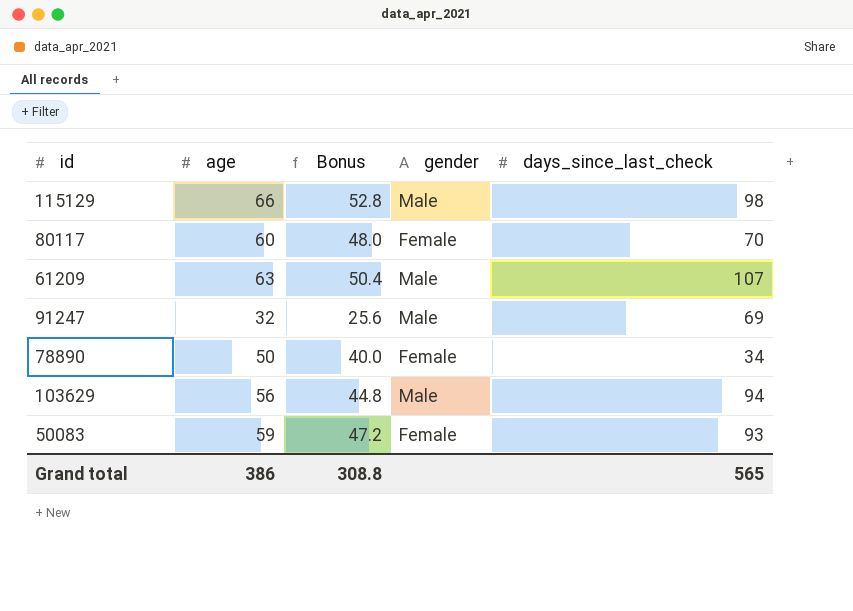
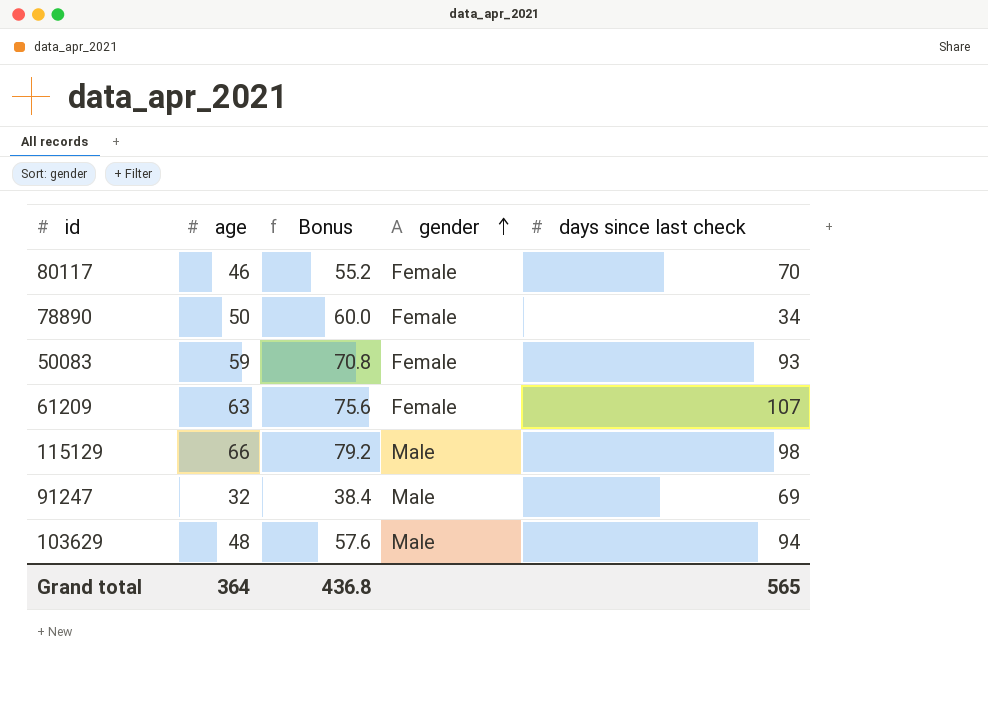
row order: none -> gender ascending
column Bonus | formula: [age] * 0.8 -> [age] * 1.2
column name: days_since_last_check -> days since last check
80117 | age: 60 -> 46
61209 | gender: Male -> Female
103629 | age: 56 -> 48
Grand total | age: 386 -> 364
Grand total | Bonus: 308.8 -> 436.8

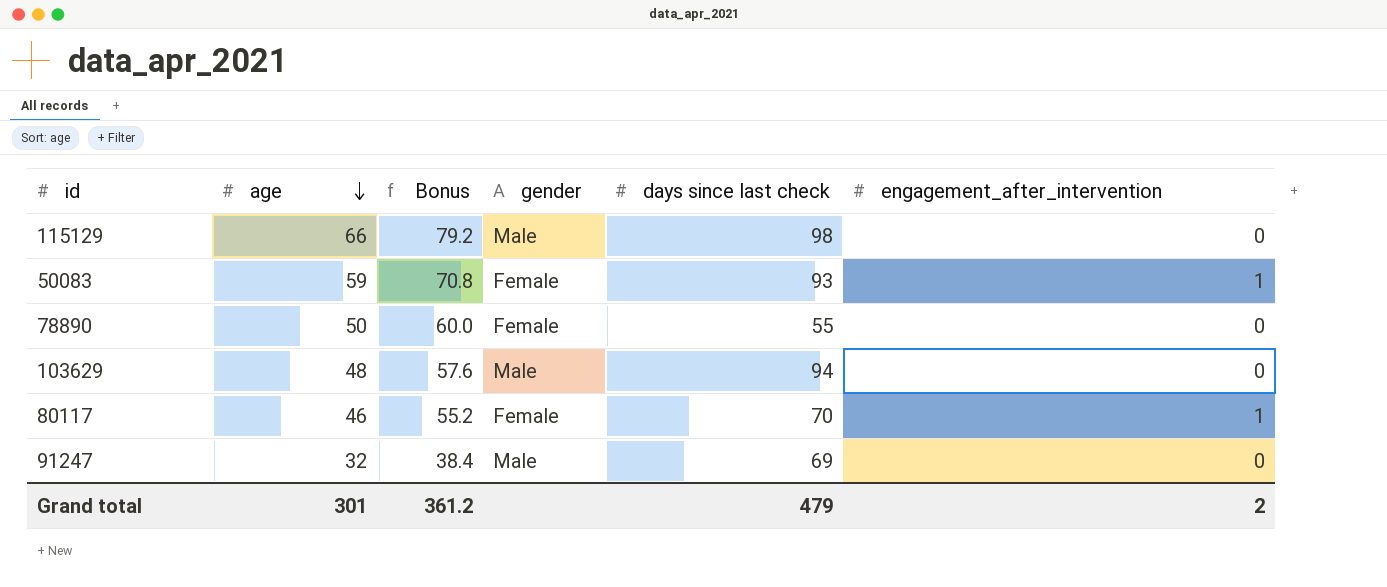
row order: gender ascending -> age descending
column engagement_after_intervention | position: none -> 6
row 61209: 63 | 75.6 | Female | 107 -> none
78890 | days since last check: 34 -> 55
Grand total | age: 364 -> 301
Grand total | Bonus: 436.8 -> 361.2
Grand total | days since last check: 565 -> 479

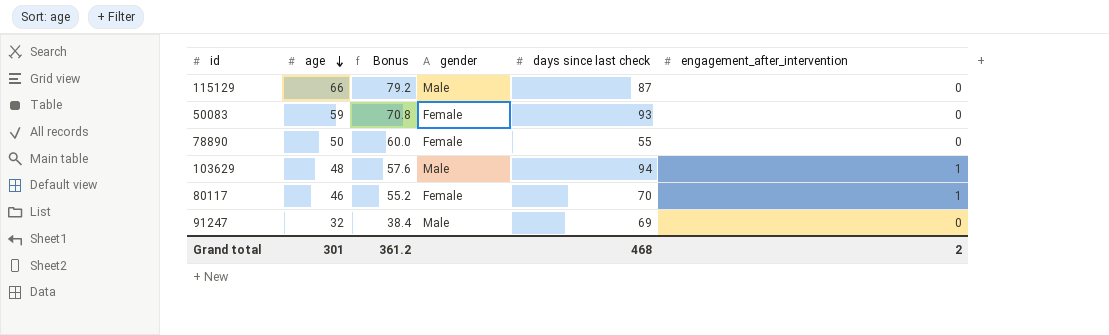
115129 | days since last check: 98 -> 87
50083 | engagement_after_intervention: 1 -> 0
103629 | engagement_after_intervention: 0 -> 1
Grand total | days since last check: 479 -> 468

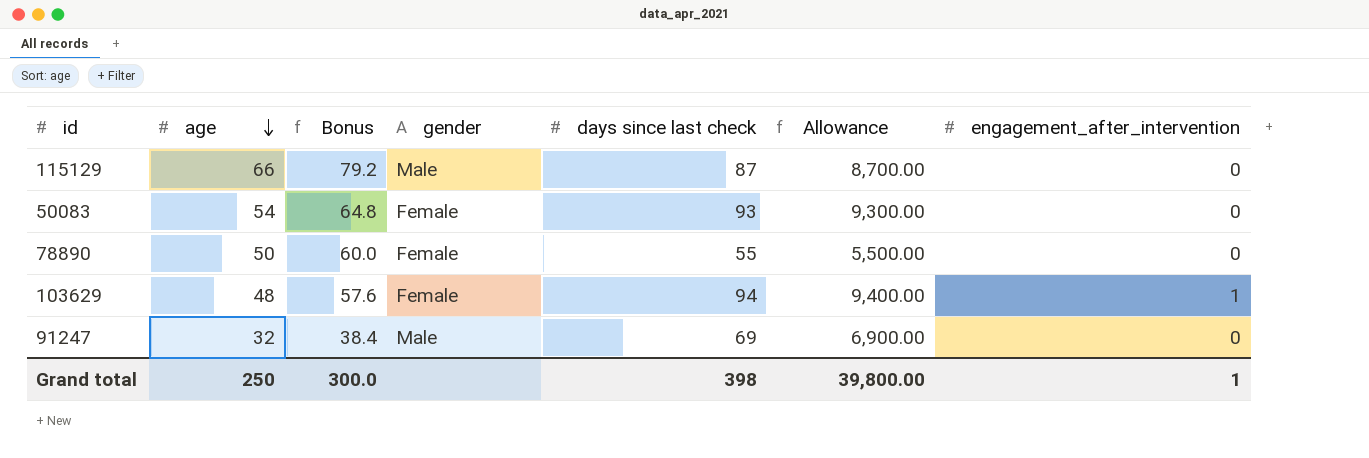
column Allowance | formula: none -> [days since last check] * 100
row 80117: 46 | 55.2 | Female | 70 | 1 -> none
50083 | age: 59 -> 54
50083 | Bonus: 70.8 -> 64.8
103629 | gender: Male -> Female
Grand total | age: 301 -> 250
Grand total | Bonus: 361.2 -> 300.0
Grand total | days since last check: 468 -> 398
Grand total | engagement_after_intervention: 2 -> 1

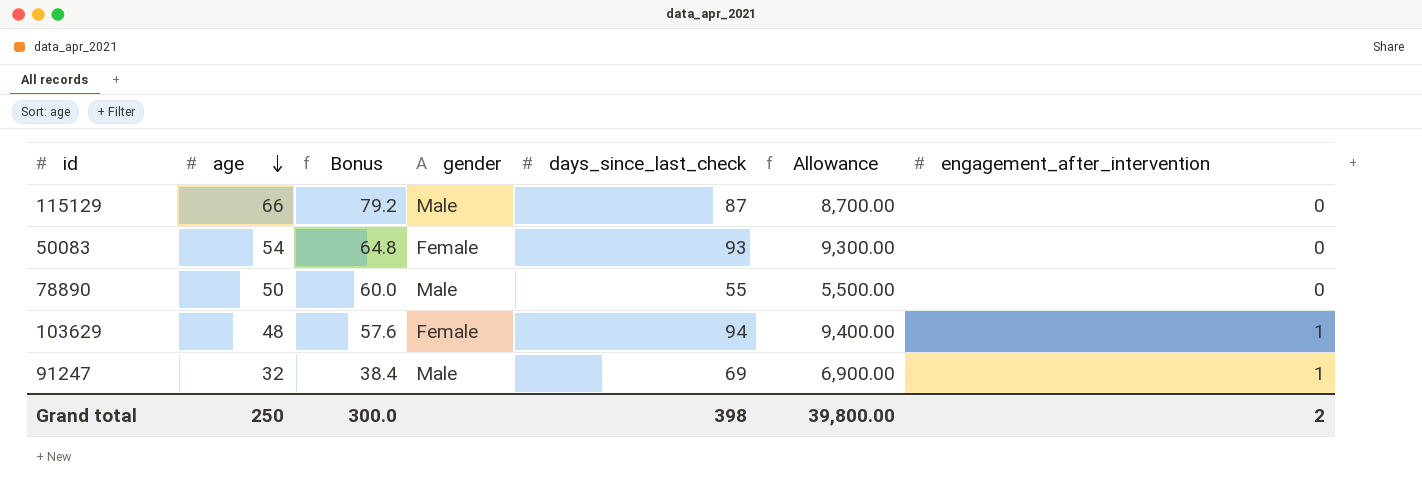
column name: days since last check -> days_since_last_check
78890 | gender: Female -> Male
91247 | engagement_after_intervention: 0 -> 1
Grand total | engagement_after_intervention: 1 -> 2

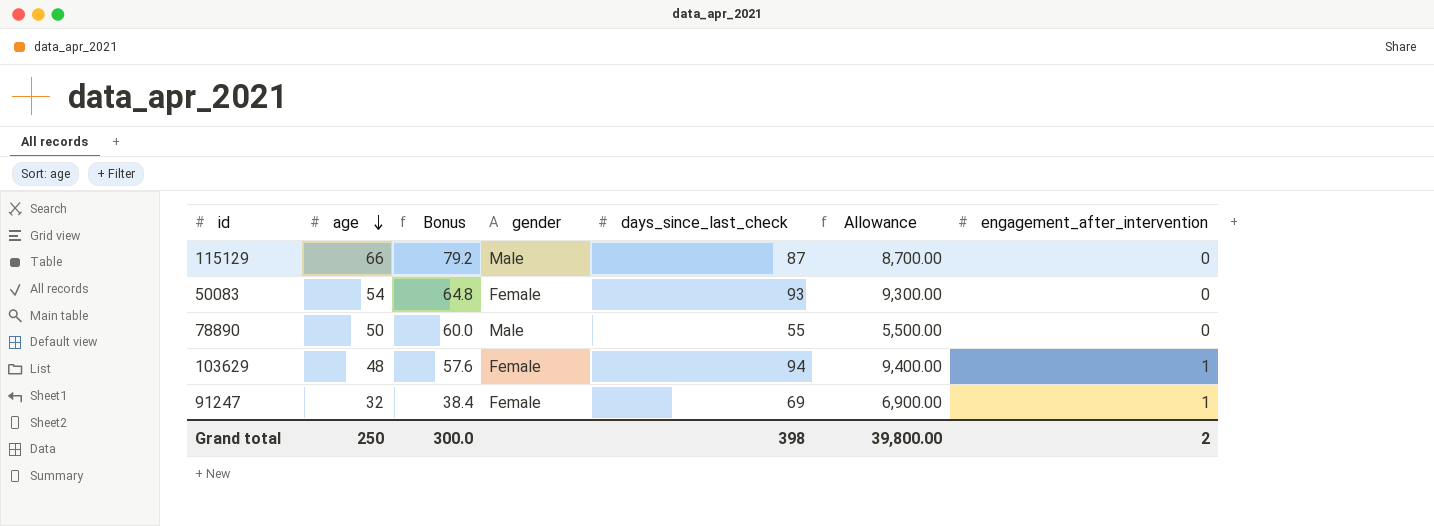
91247 | gender: Male -> Female

